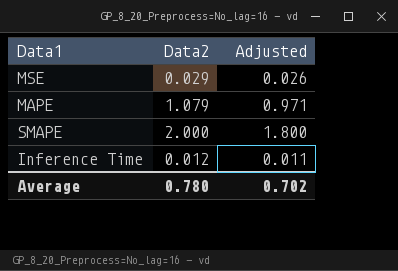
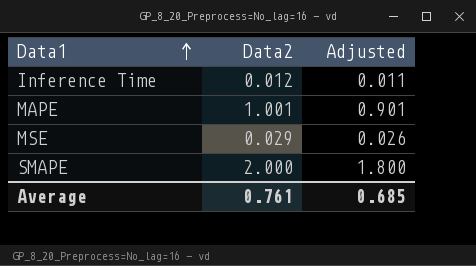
row order: none -> Data1 ascending
MAPE | Data2: 1.079 -> 1.001
MAPE | Adjusted: 0.971 -> 0.901
Average | Data2: 0.780 -> 0.761
Average | Adjusted: 0.702 -> 0.685

